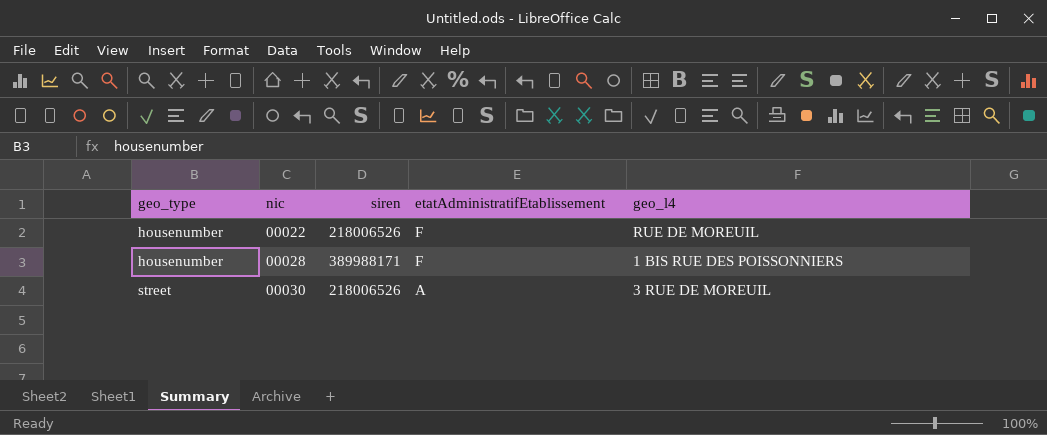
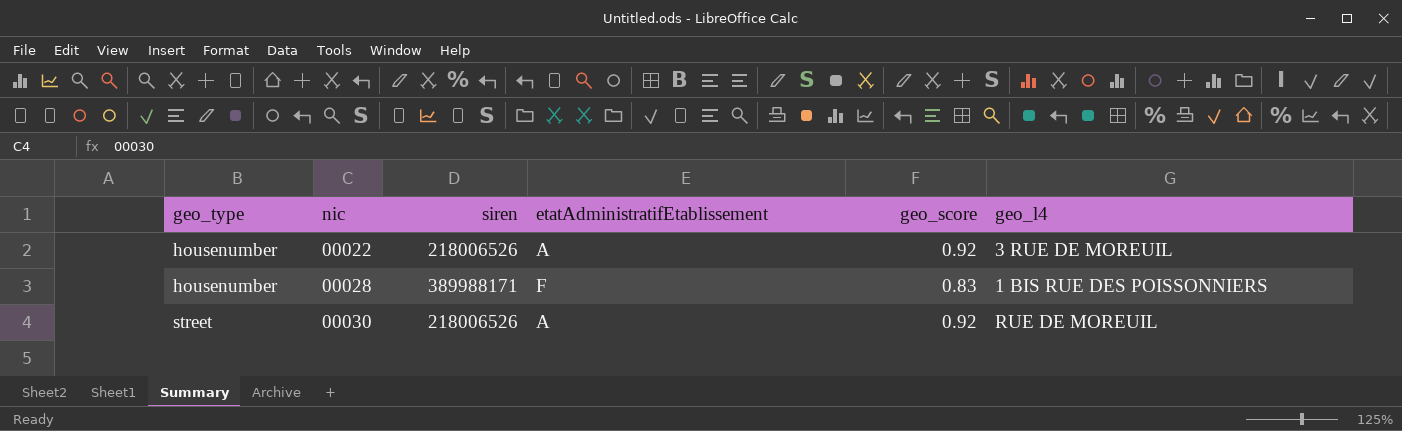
column geo_score | position: none -> 5
00022 | etatAdministratifEtablissement: F -> A
00022 | geo_l4: RUE DE MOREUIL -> 3 RUE DE MOREUIL
00030 | geo_l4: 3 RUE DE MOREUIL -> RUE DE MOREUIL

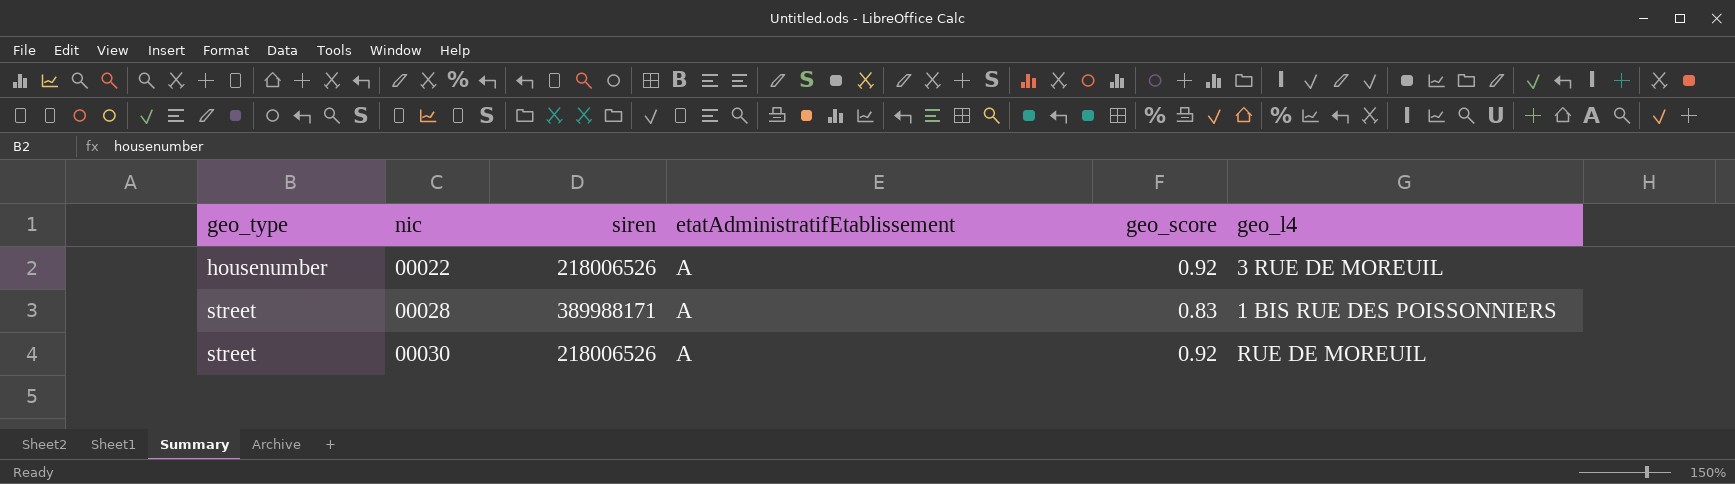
00028 | geo_type: housenumber -> street
00028 | etatAdministratifEtablissement: F -> A

